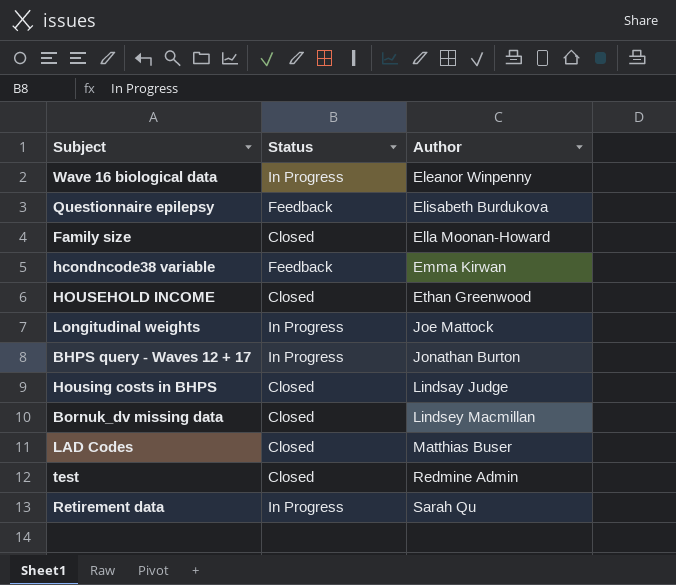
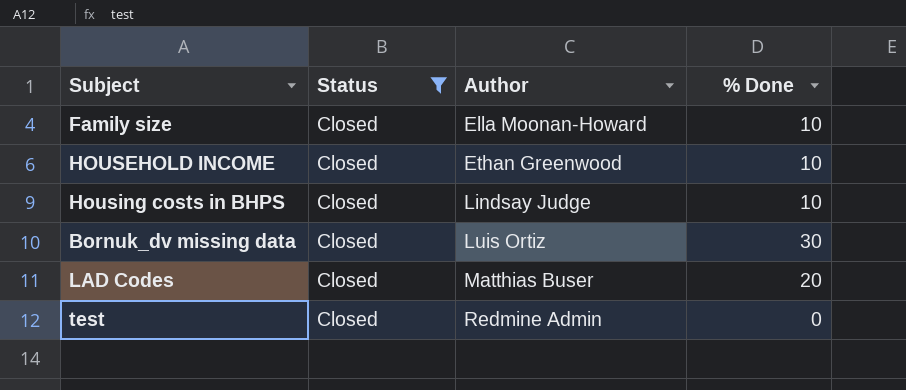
filter: none -> Status = Closed
column % Done | position: none -> 4
Bornuk_dv missing data | Author: Lindsey Macmillan -> Luis Ortiz

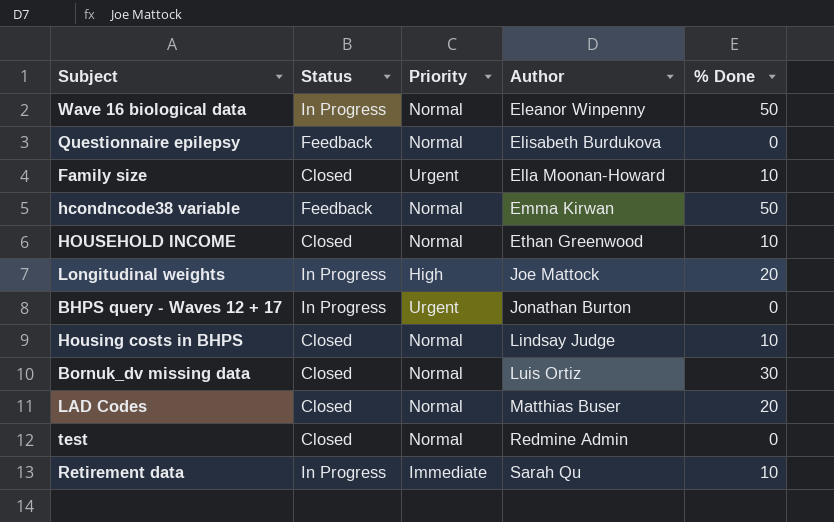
filter: Status = Closed -> none
column Priority | position: none -> 3

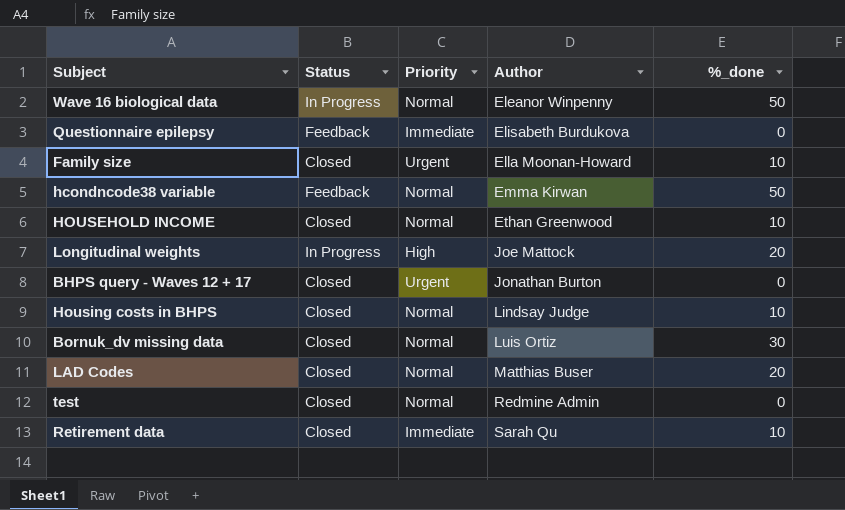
column name: % Done -> %_done
Questionnaire epilepsy | Priority: Normal -> Immediate
BHPS query - Waves 12 + 17 | Status: In Progress -> Closed
Retirement data | Status: In Progress -> Closed

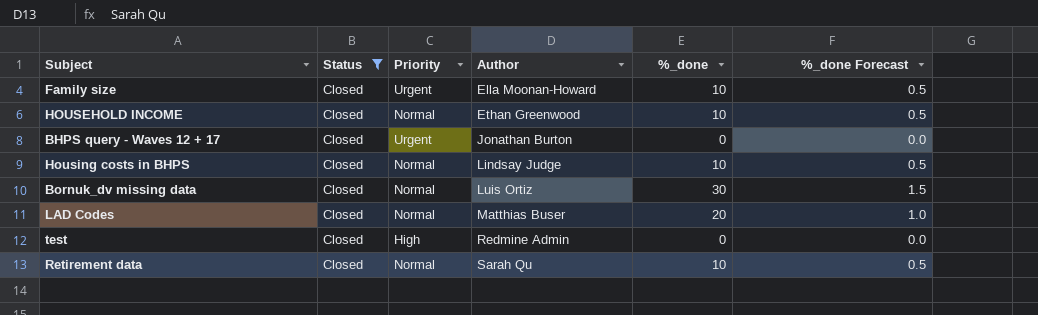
filter: none -> Status = Closed
column %_done Forecast | formula: none -> [%_done] * 0.05
test | Priority: Normal -> High
Retirement data | Priority: Immediate -> Normal

